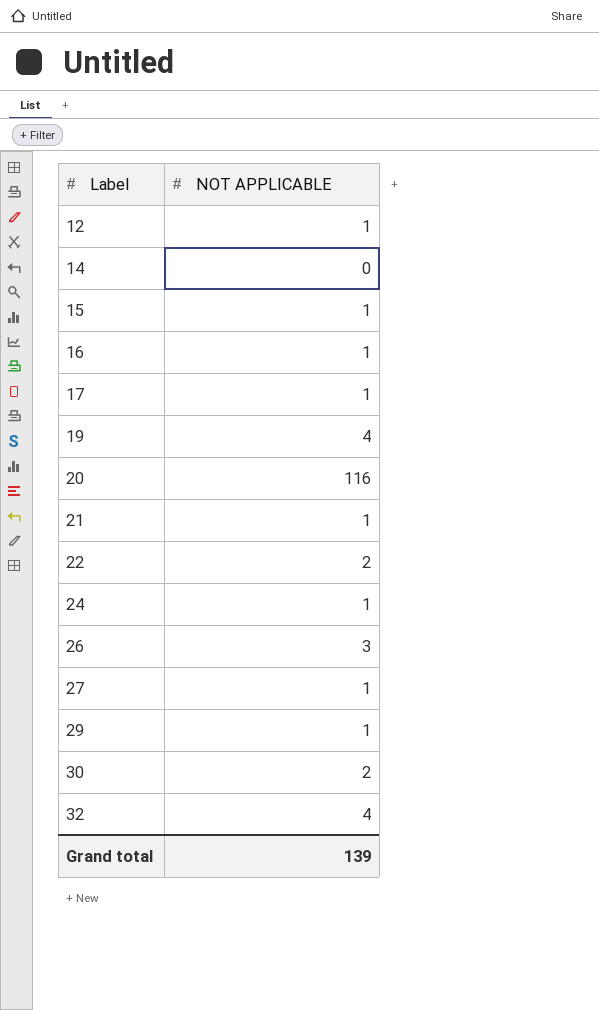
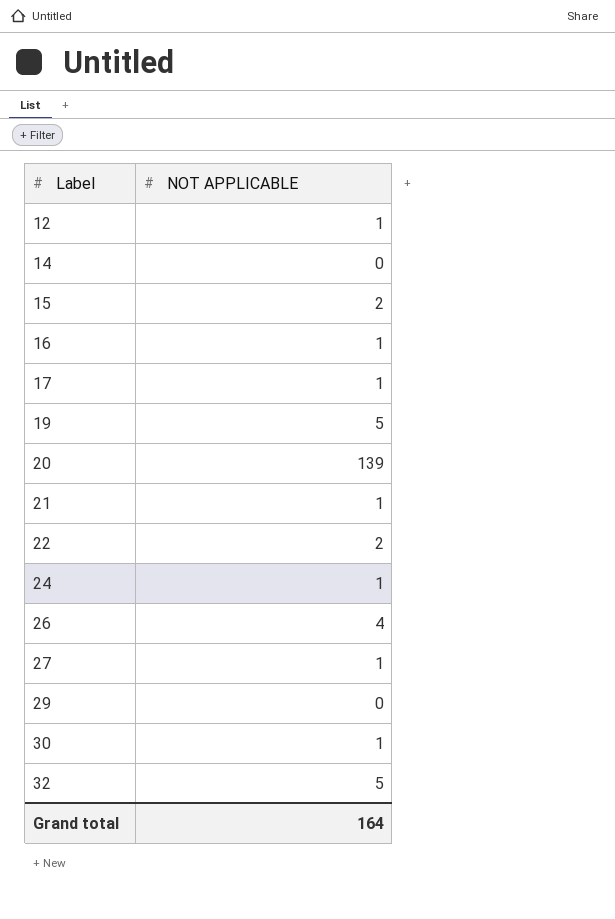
15 | NOT APPLICABLE: 1 -> 2
19 | NOT APPLICABLE: 4 -> 5
20 | NOT APPLICABLE: 116 -> 139
26 | NOT APPLICABLE: 3 -> 4
29 | NOT APPLICABLE: 1 -> 0
30 | NOT APPLICABLE: 2 -> 1
32 | NOT APPLICABLE: 4 -> 5
Grand total | NOT APPLICABLE: 139 -> 164

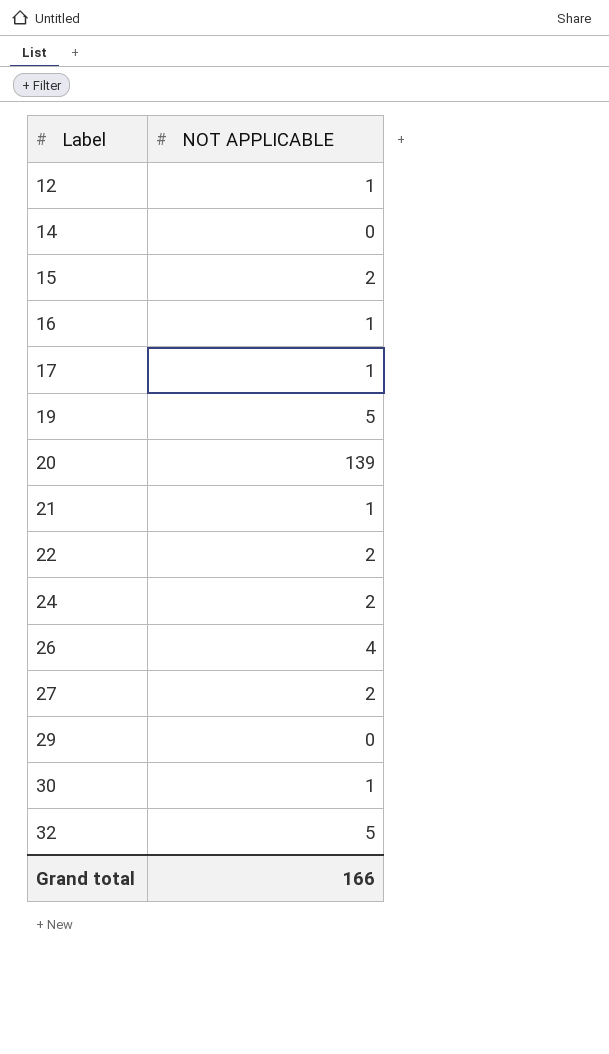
24 | NOT APPLICABLE: 1 -> 2
27 | NOT APPLICABLE: 1 -> 2
Grand total | NOT APPLICABLE: 164 -> 166

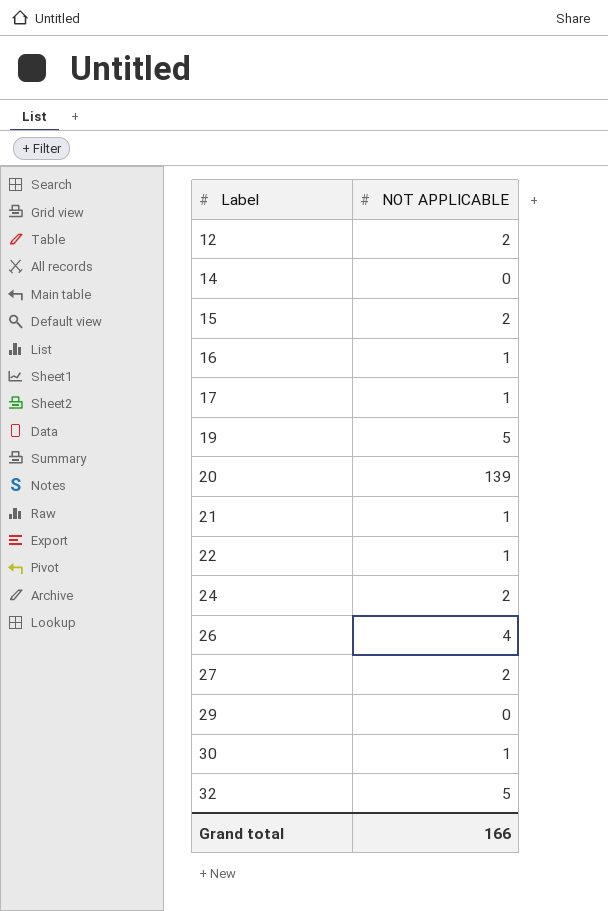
12 | NOT APPLICABLE: 1 -> 2
22 | NOT APPLICABLE: 2 -> 1

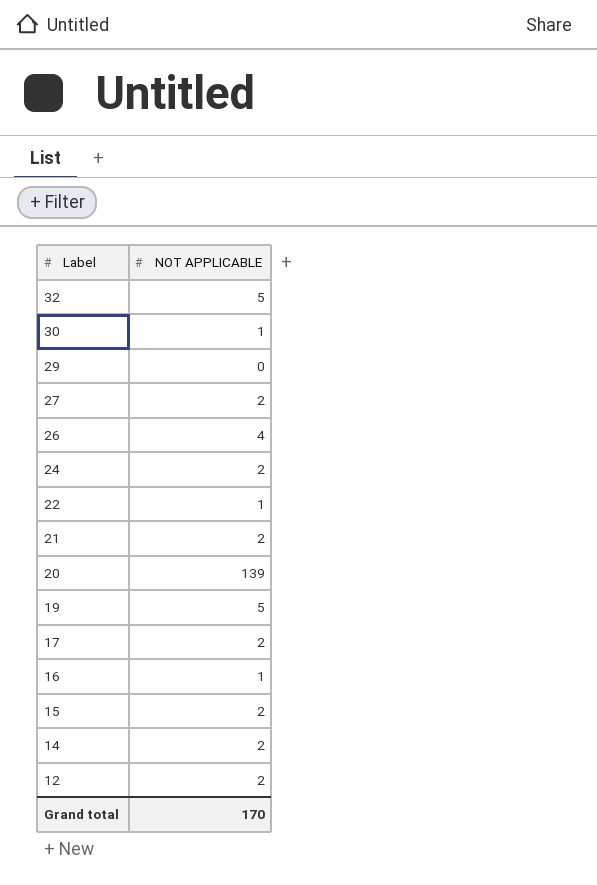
row order: Label ascending -> Label descending
21 | NOT APPLICABLE: 1 -> 2
17 | NOT APPLICABLE: 1 -> 2
14 | NOT APPLICABLE: 0 -> 2
Grand total | NOT APPLICABLE: 166 -> 170

